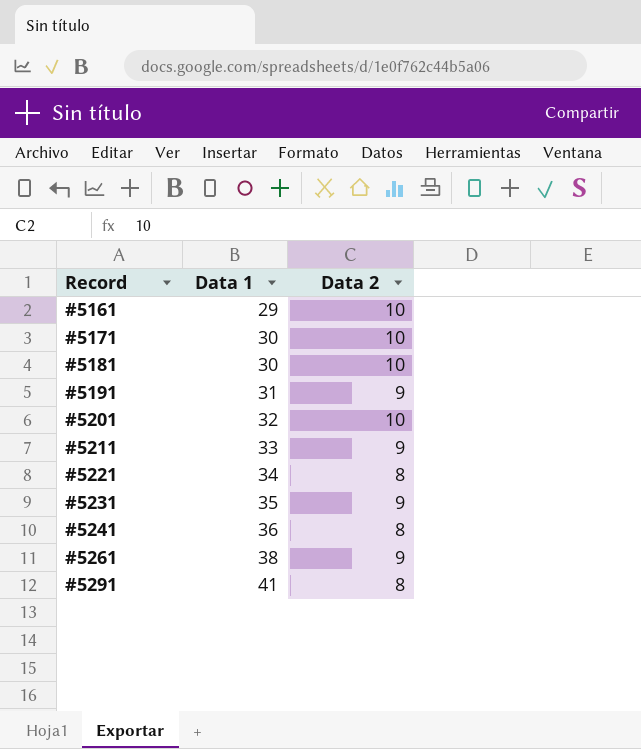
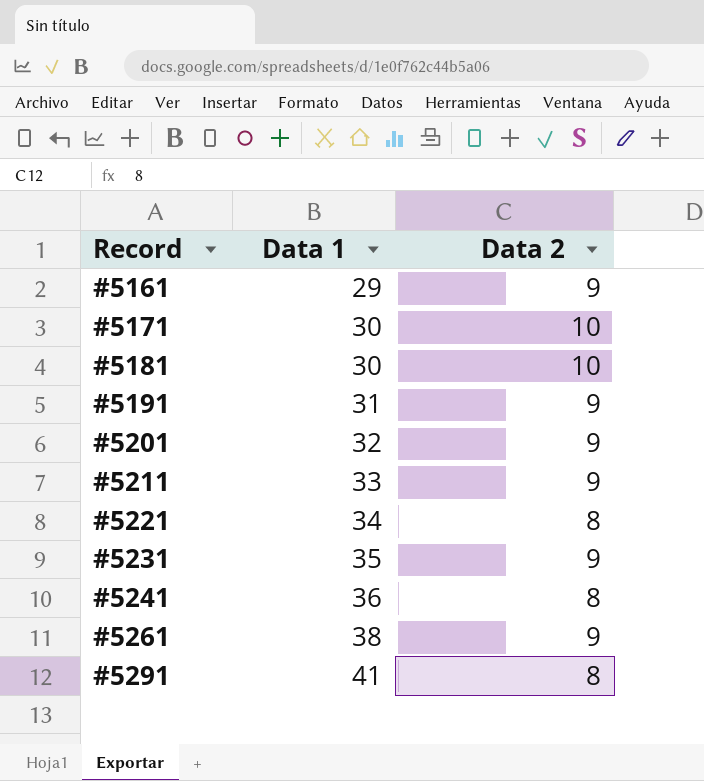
#5161 | Data 2: 10 -> 9
#5201 | Data 2: 10 -> 9

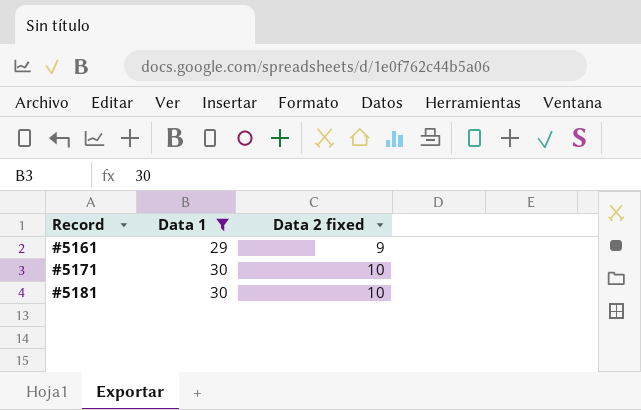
filter: none -> Data 1 <= 30
column name: Data 2 -> Data 2 fixed

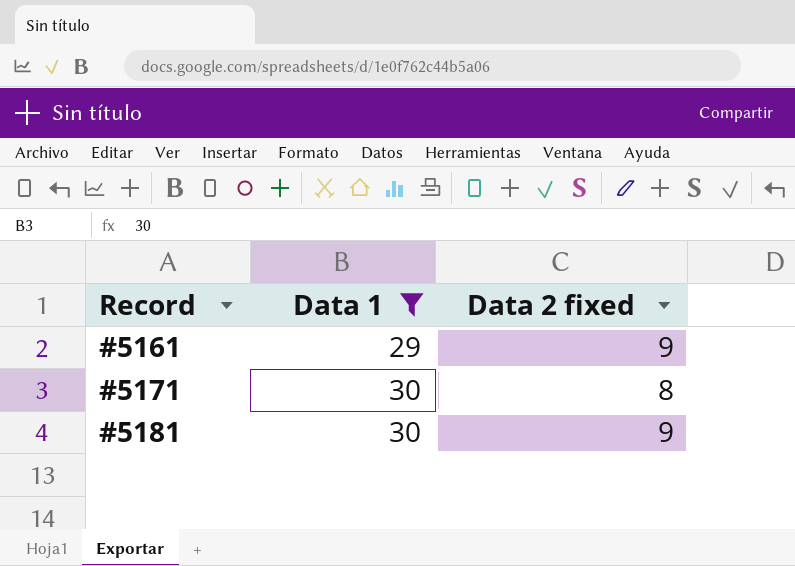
#5171 | Data 2 fixed: 10 -> 8
#5181 | Data 2 fixed: 10 -> 9

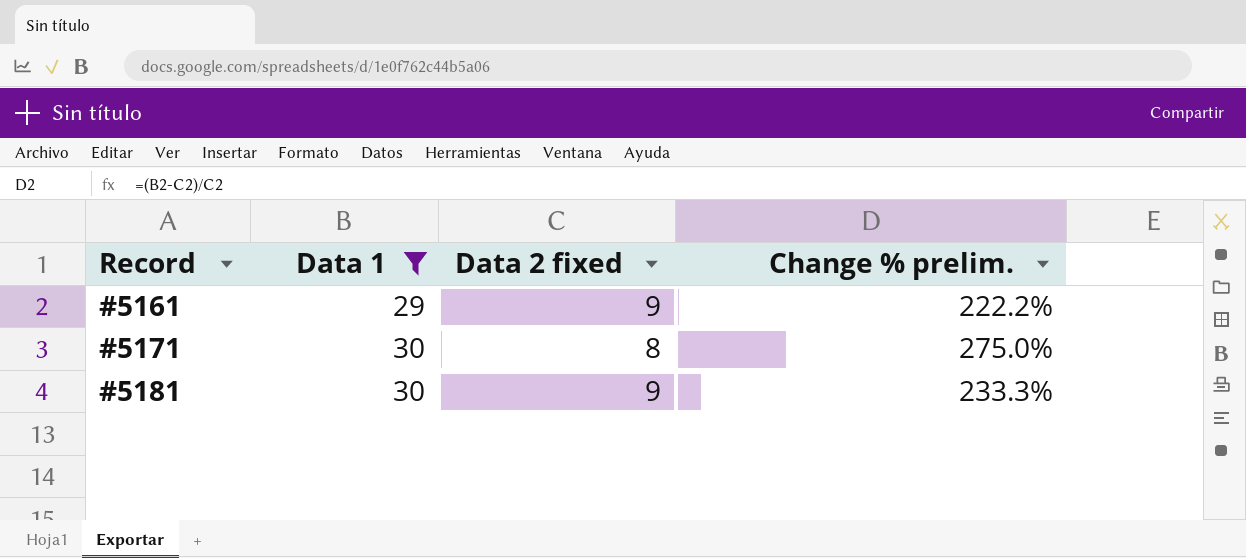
column Change % prelim. | formula: none -> ([Data 1] - [Data 2 fixed]) / [Data 2 fixed]

